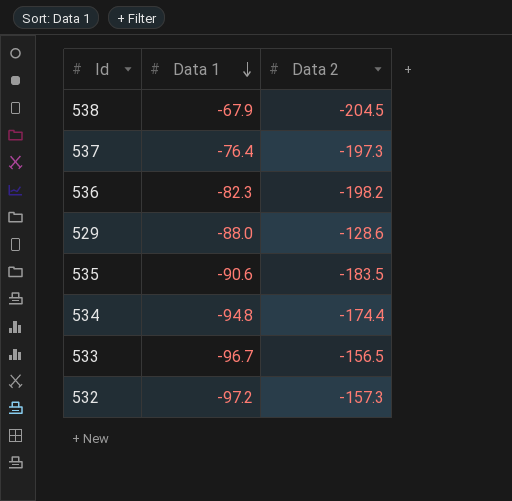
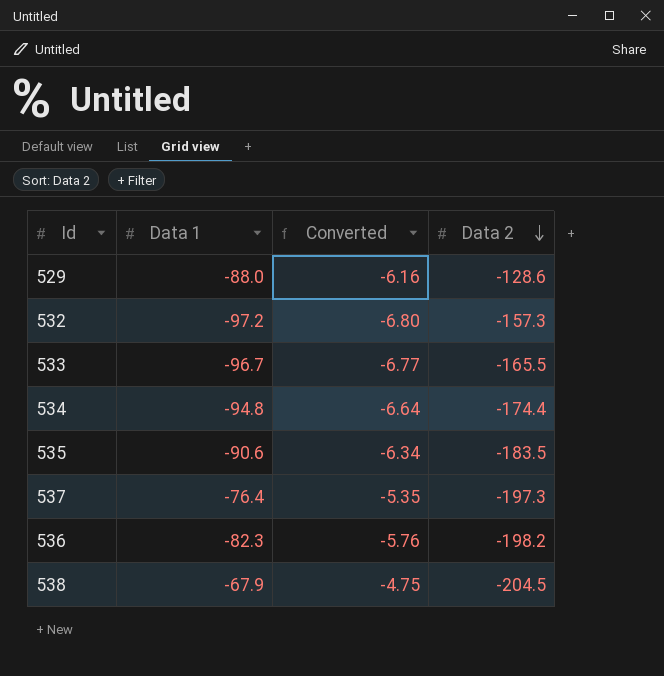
row order: Data 1 descending -> Data 2 descending
column Converted | formula: none -> [Data 1] * 0.07
533 | Data 2: -156.5 -> -165.5

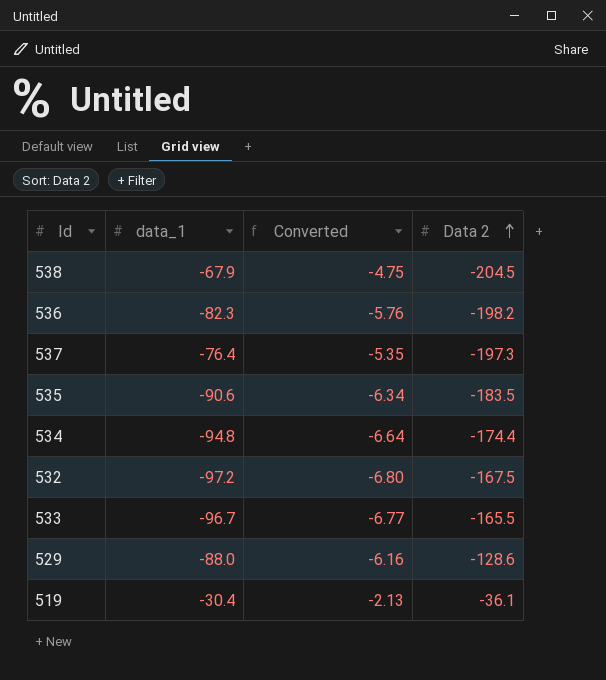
row order: Data 2 descending -> Data 2 ascending
column name: Data 1 -> data_1
532 | Data 2: -157.3 -> -167.5
row 519: none -> -30.4 | -2.13 | -36.1

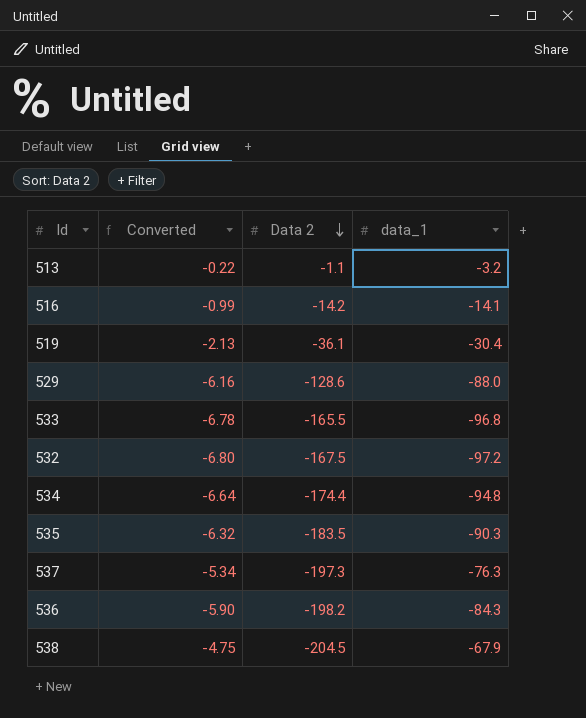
row order: Data 2 ascending -> Data 2 descending
column data_1 | position: 2 -> 4
row 513: none -> -0.22 | -1.1 | -3.2
row 516: none -> -0.99 | -14.2 | -14.1
533 | Converted: -6.77 -> -6.78
533 | data_1: -96.7 -> -96.8
535 | Converted: -6.34 -> -6.32
535 | data_1: -90.6 -> -90.3
537 | Converted: -5.35 -> -5.34
537 | data_1: -76.4 -> -76.3
536 | Converted: -5.76 -> -5.90
536 | data_1: -82.3 -> -84.3

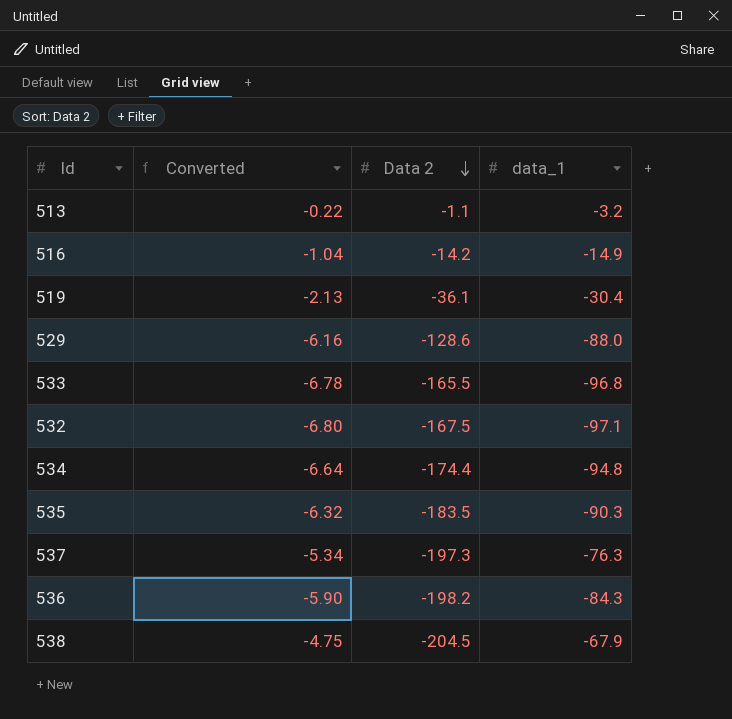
516 | Converted: -0.99 -> -1.04
516 | data_1: -14.1 -> -14.9
532 | data_1: -97.2 -> -97.1

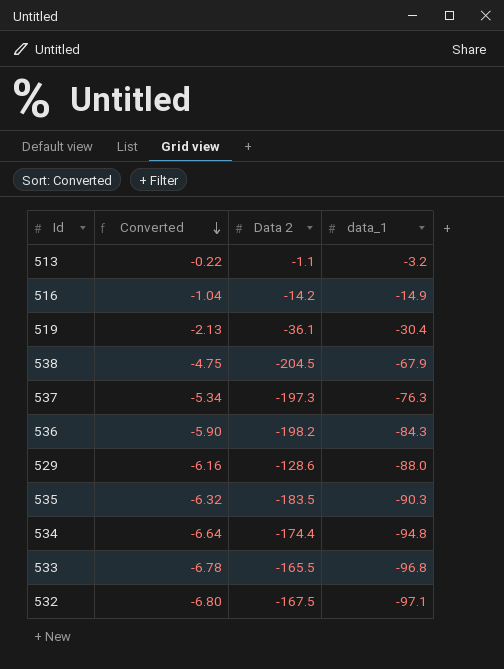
row order: Data 2 descending -> Converted descending

